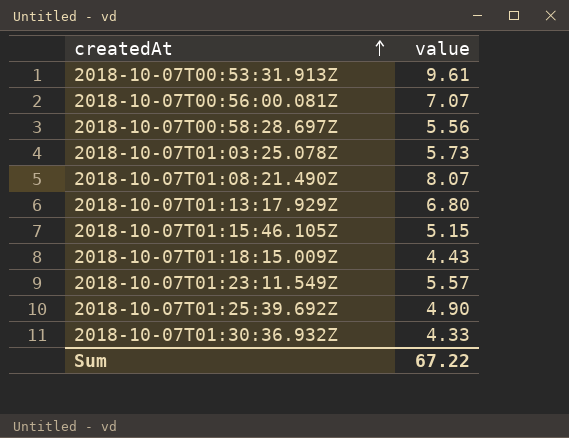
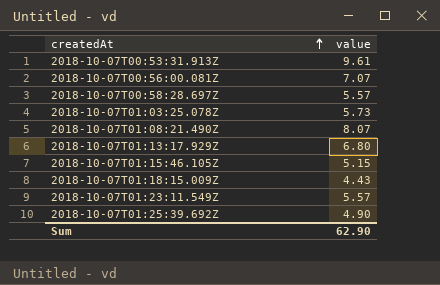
row 2018-10-07T01:30:36.932Z: 4.33 -> none
2018-10-07T00:58:28.697Z | value: 5.56 -> 5.57
Sum | value: 67.22 -> 62.90

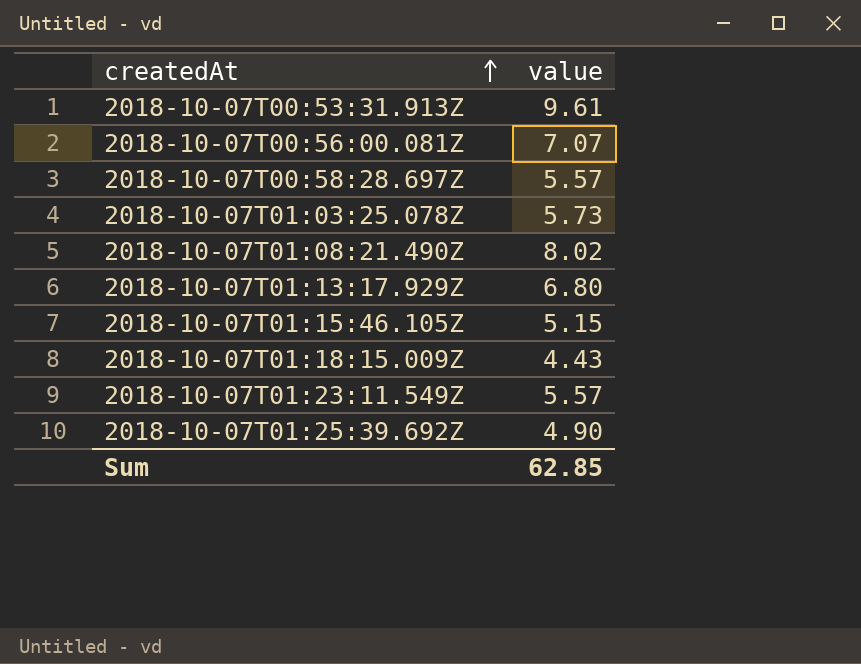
2018-10-07T01:08:21.490Z | value: 8.07 -> 8.02
Sum | value: 62.90 -> 62.85

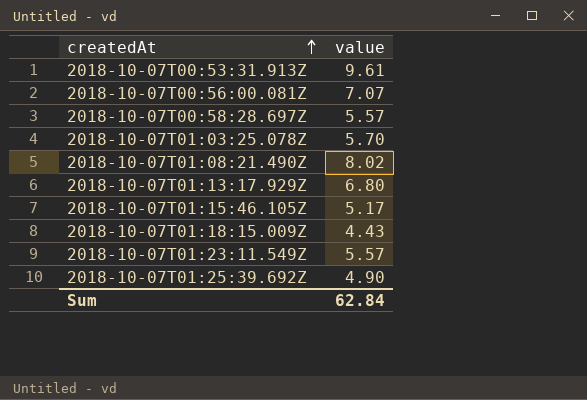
2018-10-07T01:03:25.078Z | value: 5.73 -> 5.70
2018-10-07T01:15:46.105Z | value: 5.15 -> 5.17
Sum | value: 62.85 -> 62.84

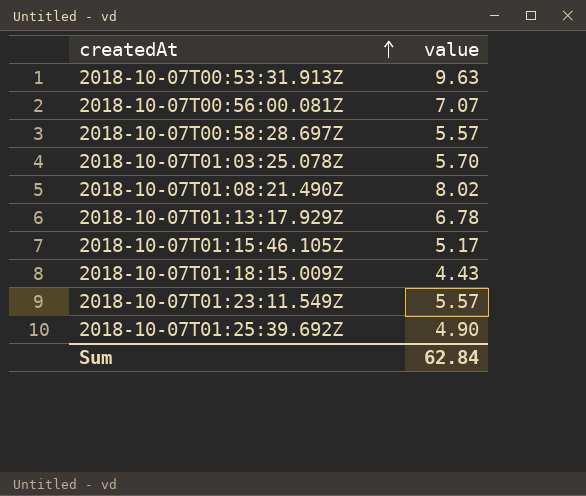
2018-10-07T00:53:31.913Z | value: 9.61 -> 9.63
2018-10-07T01:13:17.929Z | value: 6.80 -> 6.78

